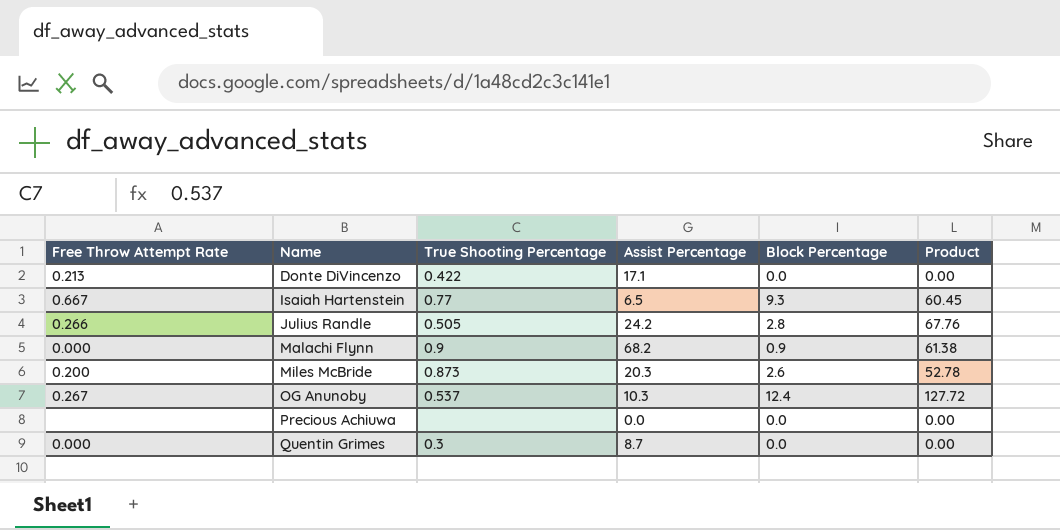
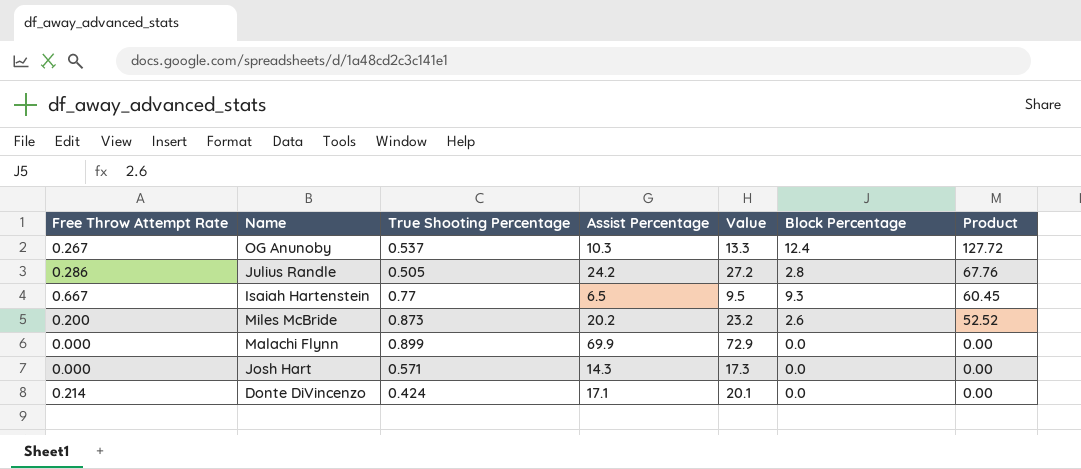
row order: Name ascending -> Product descending
column Value | formula: none -> [Assist Percentage] + 3
row Precious Achiuwa: none | none | 0.0 | 0.0 | 0.00 -> none
row Quentin Grimes: 0.000 | 0.3 | 8.7 | 0.0 | 0.00 -> none
Julius Randle | Free Throw Attempt Rate: 0.266 -> 0.286
Miles McBride | Assist Percentage: 20.3 -> 20.2
Miles McBride | Product: 52.78 -> 52.52
Malachi Flynn | True Shooting Percentage: 0.9 -> 0.899
Malachi Flynn | Assist Percentage: 68.2 -> 69.9
Malachi Flynn | Block Percentage: 0.9 -> 0.0
Malachi Flynn | Product: 61.38 -> 0.00
row Josh Hart: none -> 0.000 | 0.571 | 14.3 | 17.3 | 0.0 | 0.00
Donte DiVincenzo | Free Throw Attempt Rate: 0.213 -> 0.214
Donte DiVincenzo | True Shooting Percentage: 0.422 -> 0.424

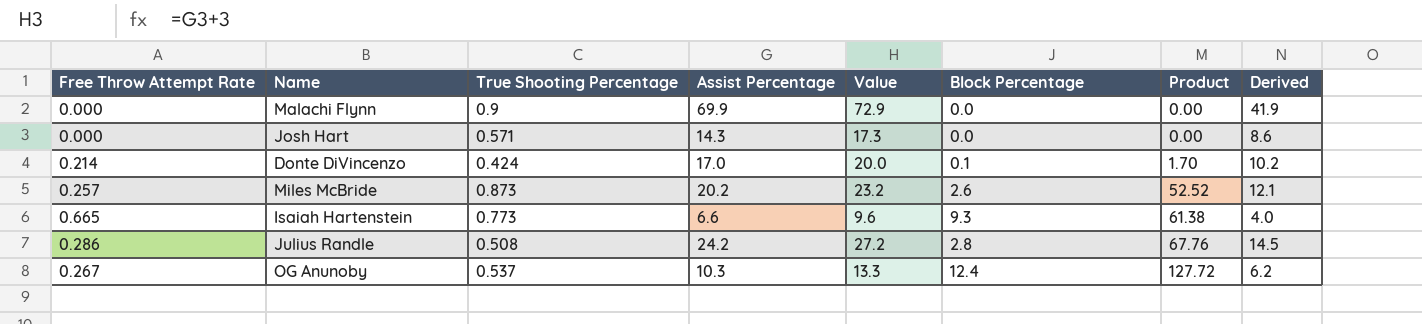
row order: Product descending -> Product ascending
column Derived | formula: none -> [Assist Percentage] * 0.6
Malachi Flynn | True Shooting Percentage: 0.899 -> 0.9
Donte DiVincenzo | Assist Percentage: 17.1 -> 17.0
Donte DiVincenzo | Value: 20.1 -> 20.0
Donte DiVincenzo | Block Percentage: 0.0 -> 0.1
Donte DiVincenzo | Product: 0.00 -> 1.70
Miles McBride | Free Throw Attempt Rate: 0.200 -> 0.257
Isaiah Hartenstein | Free Throw Attempt Rate: 0.667 -> 0.665
Isaiah Hartenstein | True Shooting Percentage: 0.77 -> 0.773
Isaiah Hartenstein | Assist Percentage: 6.5 -> 6.6
Isaiah Hartenstein | Value: 9.5 -> 9.6
Isaiah Hartenstein | Product: 60.45 -> 61.38
Julius Randle | True Shooting Percentage: 0.505 -> 0.508

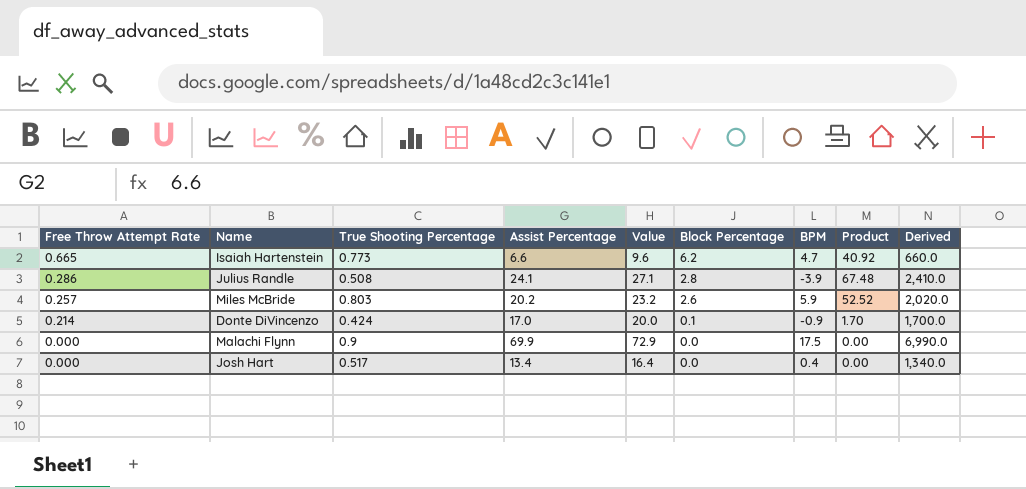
row order: Product ascending -> Free Throw Attempt Rate descending
column BPM | position: none -> 7
column Derived | formula: [Assist Percentage] * 0.6 -> [Assist Percentage] * 100
row OG Anunoby: 0.267 | 0.537 | 10.3 | 13.3 | 12.4 | 127.72 | 6.2 -> none
Isaiah Hartenstein | Block Percentage: 9.3 -> 6.2
Isaiah Hartenstein | Product: 61.38 -> 40.92
Julius Randle | Assist Percentage: 24.2 -> 24.1
Julius Randle | Value: 27.2 -> 27.1
Julius Randle | Product: 67.76 -> 67.48
Miles McBride | True Shooting Percentage: 0.873 -> 0.803
Josh Hart | True Shooting Percentage: 0.571 -> 0.517
Josh Hart | Assist Percentage: 14.3 -> 13.4
Josh Hart | Value: 17.3 -> 16.4

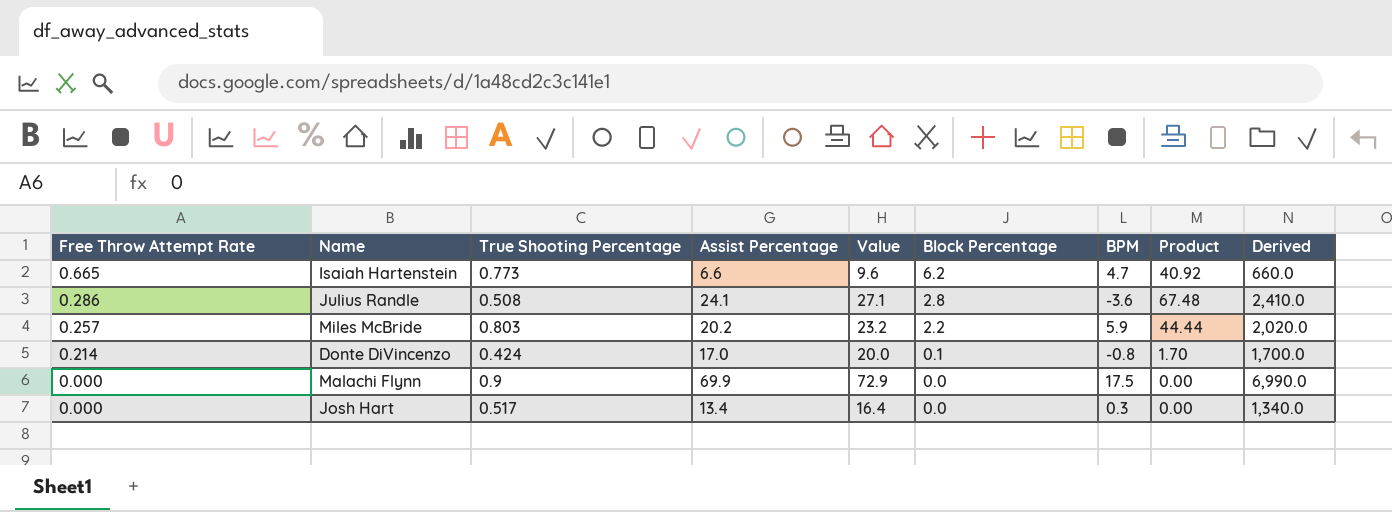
Julius Randle | BPM: -3.9 -> -3.6
Miles McBride | Block Percentage: 2.6 -> 2.2
Miles McBride | Product: 52.52 -> 44.44
Donte DiVincenzo | BPM: -0.9 -> -0.8
Josh Hart | BPM: 0.4 -> 0.3

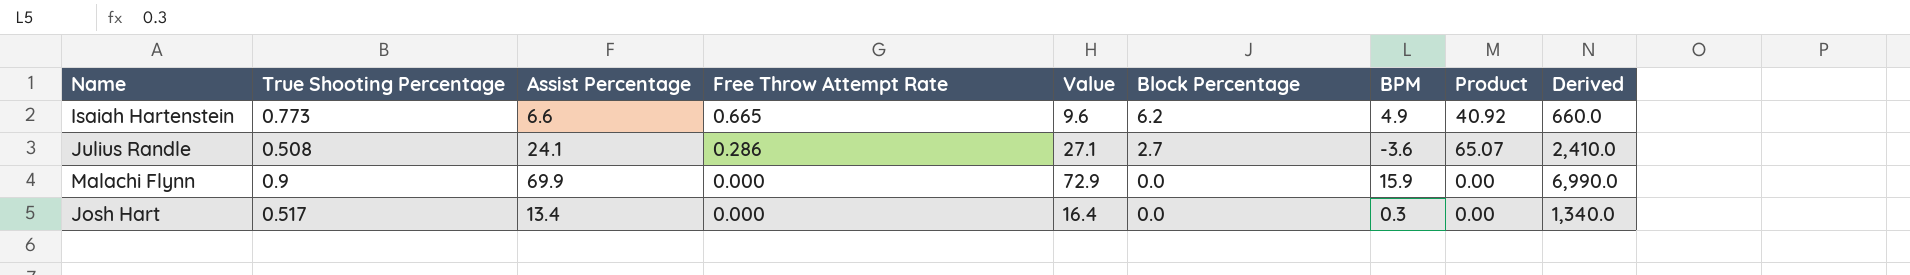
column Free Throw Attempt Rate | position: 1 -> 4
row Miles McBride: 0.257 | 0.803 | 20.2 | 23.2 | 2.2 | 5.9 | 44.44 | 2,020.0 -> none
row Donte DiVincenzo: 0.214 | 0.424 | 17.0 | 20.0 | 0.1 | -0.8 | 1.70 | 1,700.0 -> none
Isaiah Hartenstein | BPM: 4.7 -> 4.9
Julius Randle | Block Percentage: 2.8 -> 2.7
Julius Randle | Product: 67.48 -> 65.07
Malachi Flynn | BPM: 17.5 -> 15.9

